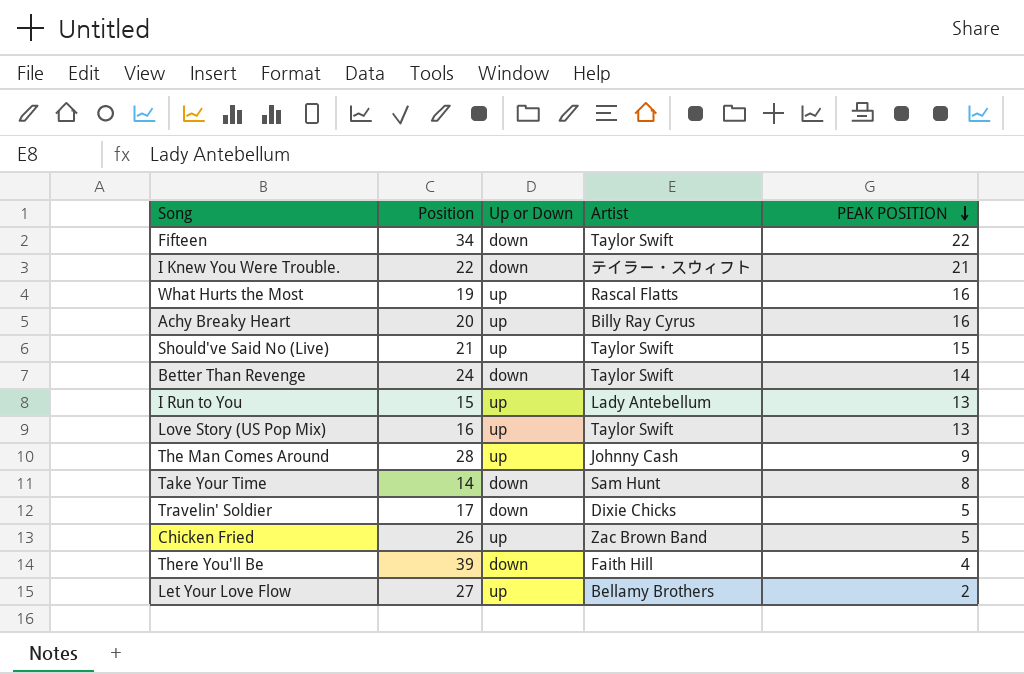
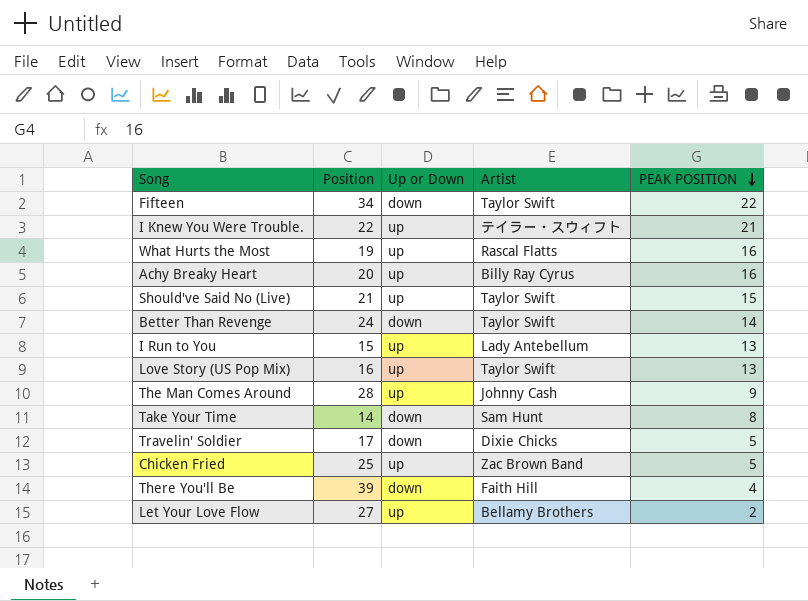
I Knew You Were Trouble. | Up or Down: down -> up
Chicken Fried | Position: 26 -> 25

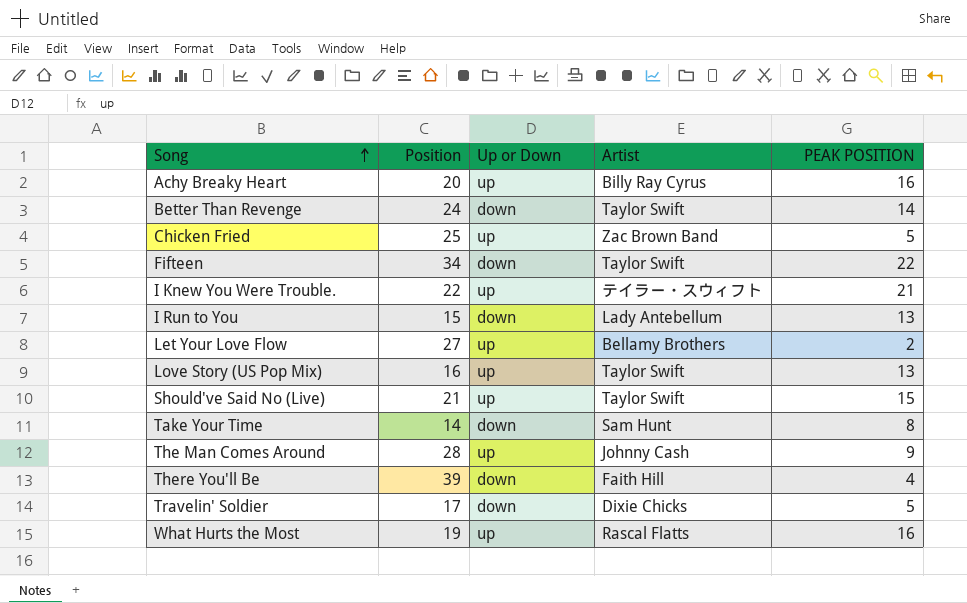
row order: PEAK POSITION descending -> Song ascending
I Run to You | Up or Down: up -> down

